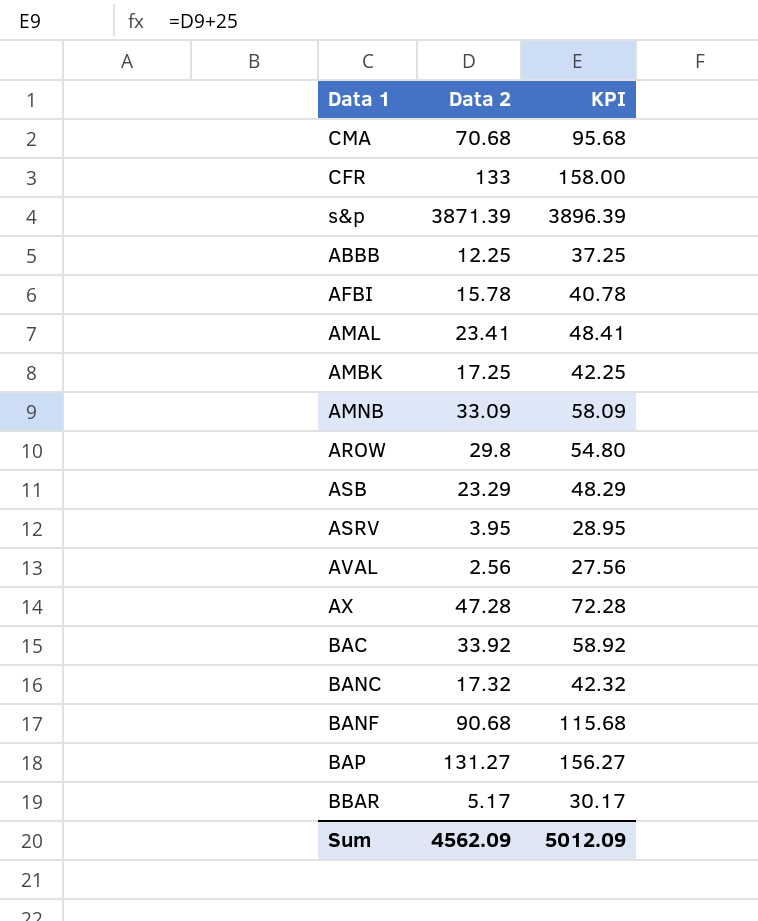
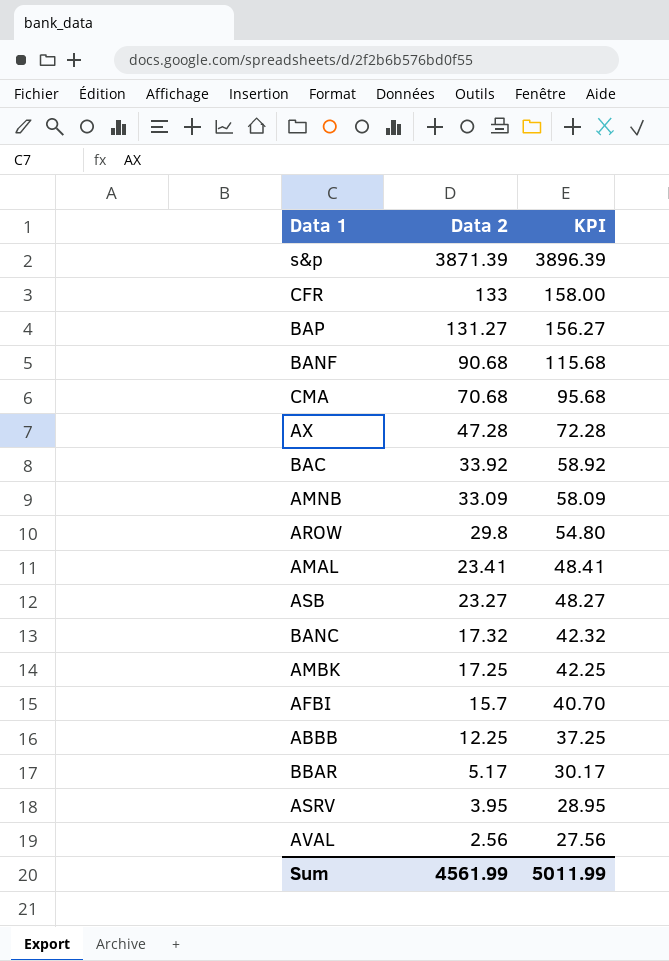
row order: none -> Data 2 descending
ASB | Data 2: 23.29 -> 23.27
ASB | KPI: 48.29 -> 48.27
AFBI | Data 2: 15.78 -> 15.7
AFBI | KPI: 40.78 -> 40.70
Sum | Data 2: 4562.09 -> 4561.99
Sum | KPI: 5012.09 -> 5011.99

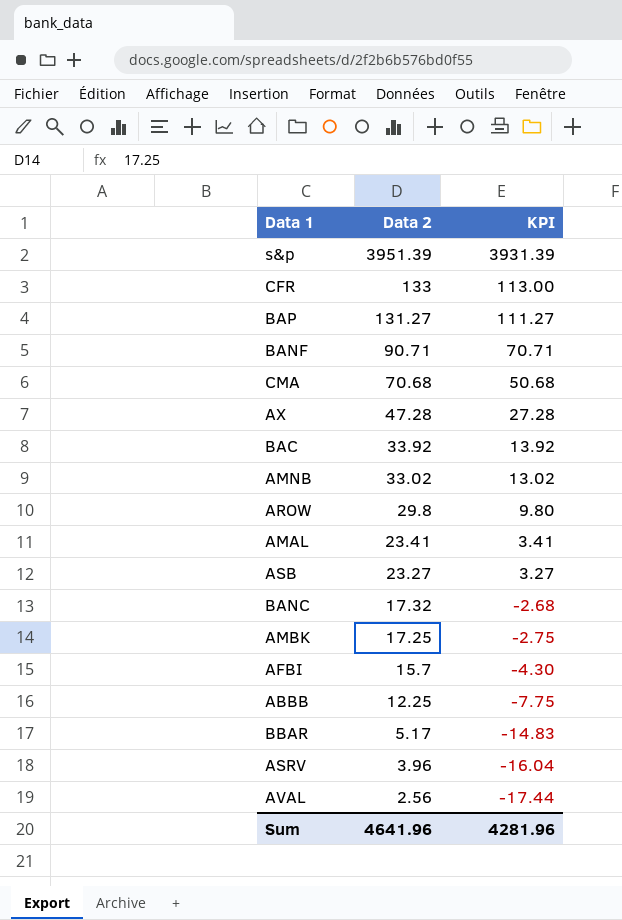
column KPI | formula: [Data 2] + 25 -> [Data 2] - 20
s&p | Data 2: 3871.39 -> 3951.39
BANF | Data 2: 90.68 -> 90.71
AMNB | Data 2: 33.09 -> 33.02
ASRV | Data 2: 3.95 -> 3.96
Sum | Data 2: 4561.99 -> 4641.96
Sum | KPI: 5011.99 -> 4281.96

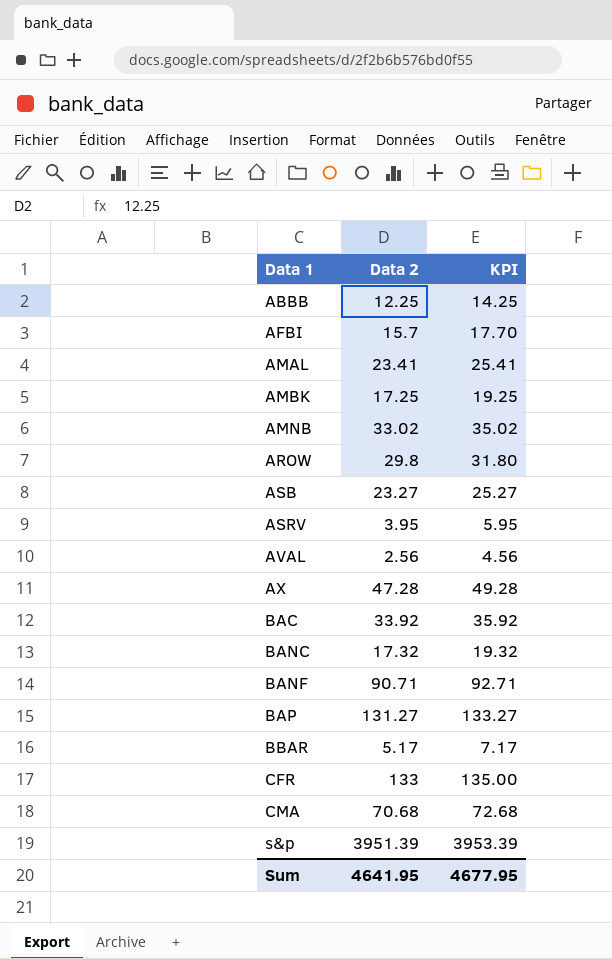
row order: Data 2 descending -> Data 1 ascending
column KPI | formula: [Data 2] - 20 -> [Data 2] + 2
ASRV | Data 2: 3.96 -> 3.95
Sum | Data 2: 4641.96 -> 4641.95
Sum | KPI: 4281.96 -> 4677.95

